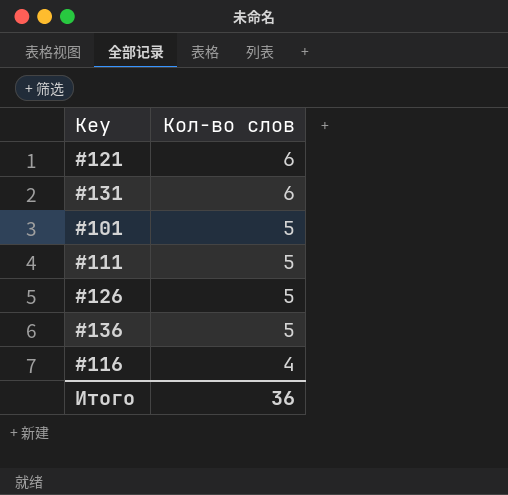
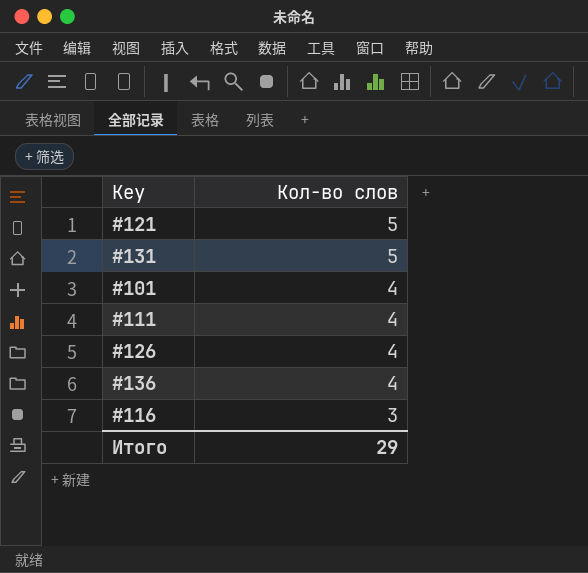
#121 | Кол-во слов: 6 -> 5
#131 | Кол-во слов: 6 -> 5
#101 | Кол-во слов: 5 -> 4
#111 | Кол-во слов: 5 -> 4
#126 | Кол-во слов: 5 -> 4
#136 | Кол-во слов: 5 -> 4
#116 | Кол-во слов: 4 -> 3
Итого | Кол-во слов: 36 -> 29

